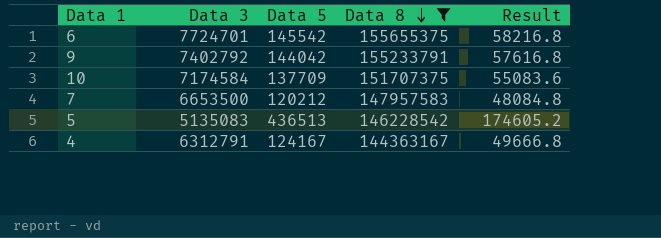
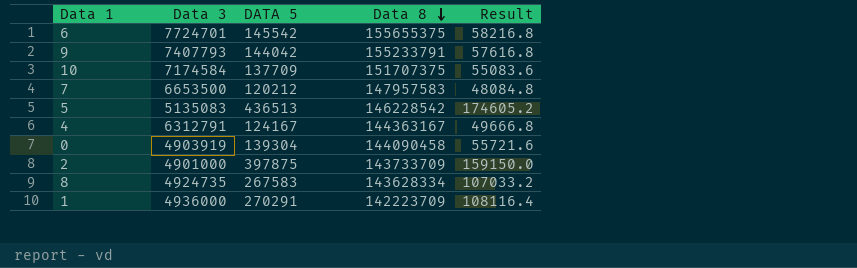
filter: Data 8 >= 144363167 -> none
column name: Data 5 -> DATA 5
9 | Data 3: 7402792 -> 7407793

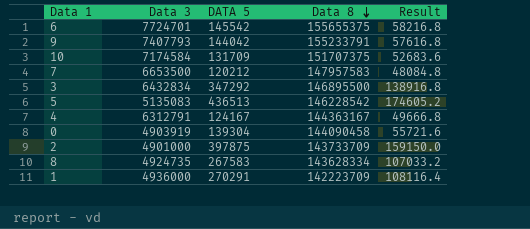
10 | DATA 5: 137709 -> 131709
10 | Result: 55083.6 -> 52683.6
row 3: none -> 6432834 | 347292 | 146895500 | 138916.8

